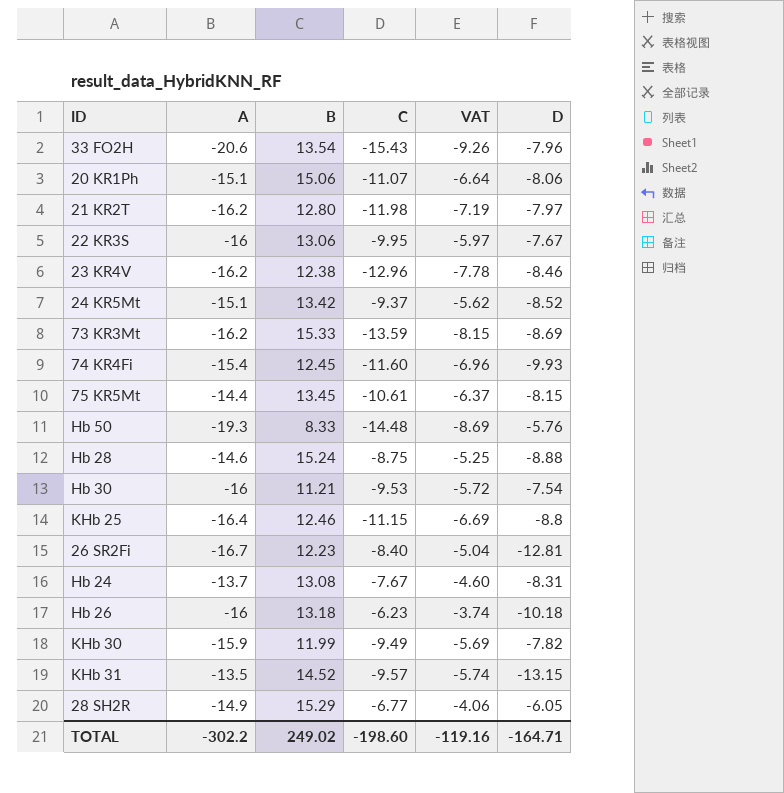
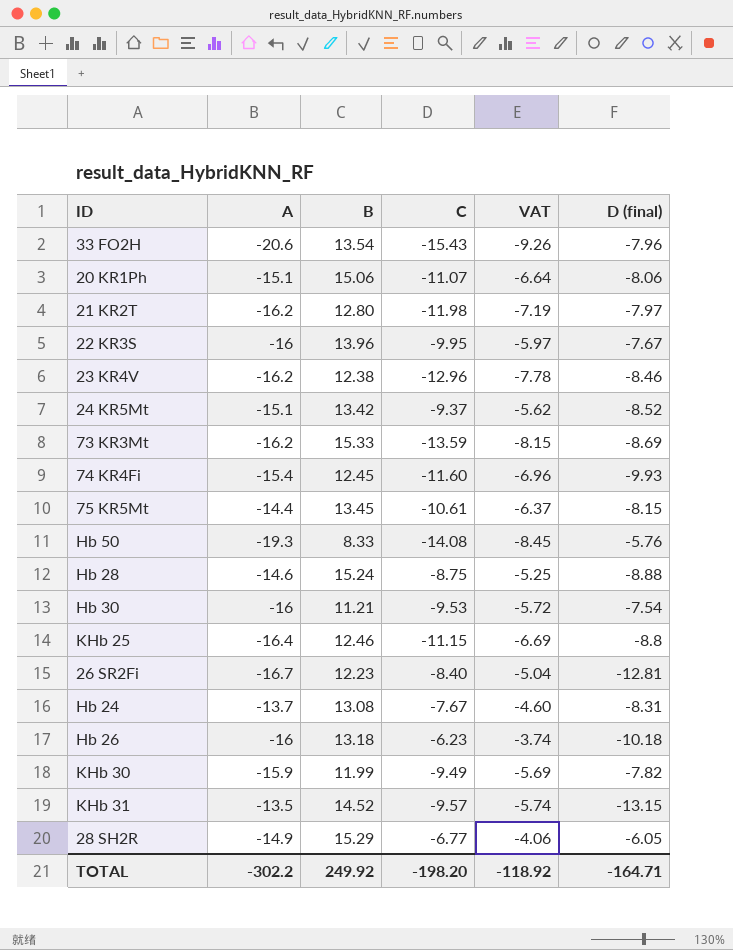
column name: D -> D (final)
22 KR3S | B: 13.06 -> 13.96
Hb 50 | C: -14.48 -> -14.08
Hb 50 | VAT: -8.69 -> -8.45
TOTAL | B: 249.02 -> 249.92
TOTAL | C: -198.60 -> -198.20
TOTAL | VAT: -119.16 -> -118.92

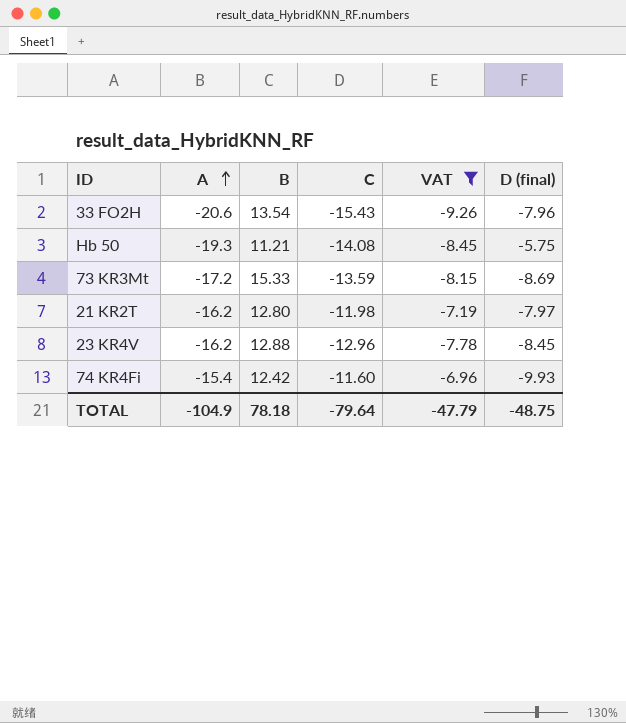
filter: none -> VAT <= -6.96
row order: none -> A ascending
Hb 50 | B: 8.33 -> 11.21
Hb 50 | D (final): -5.76 -> -5.75
73 KR3Mt | A: -16.2 -> -17.2
23 KR4V | B: 12.38 -> 12.88
23 KR4V | D (final): -8.46 -> -8.45
74 KR4Fi | B: 12.45 -> 12.42
TOTAL | A: -302.2 -> -104.9
TOTAL | B: 249.92 -> 78.18
TOTAL | C: -198.20 -> -79.64
TOTAL | VAT: -118.92 -> -47.79
TOTAL | D (final): -164.71 -> -48.75

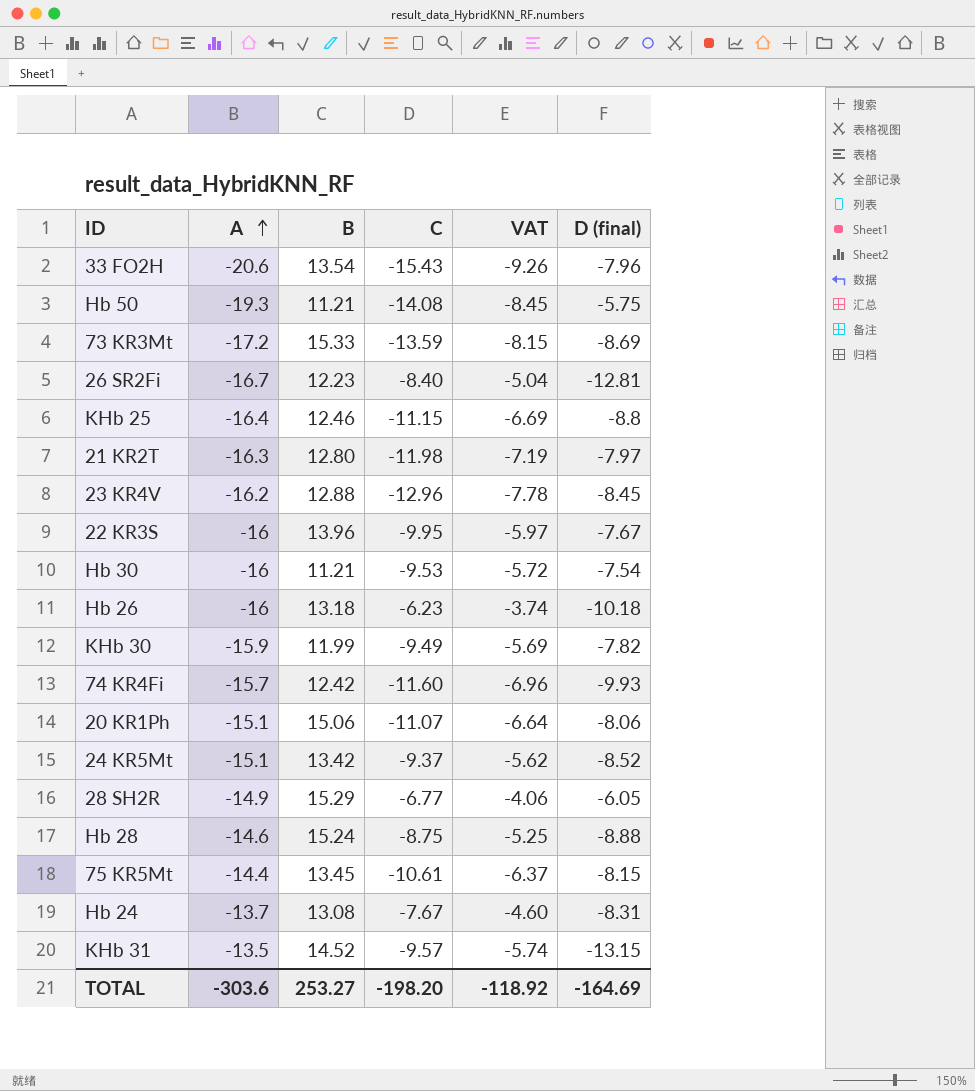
filter: VAT <= -6.96 -> none
21 KR2T | A: -16.2 -> -16.3
74 KR4Fi | A: -15.4 -> -15.7
TOTAL | A: -104.9 -> -303.6
TOTAL | B: 78.18 -> 253.27
TOTAL | C: -79.64 -> -198.20
TOTAL | VAT: -47.79 -> -118.92
TOTAL | D (final): -48.75 -> -164.69

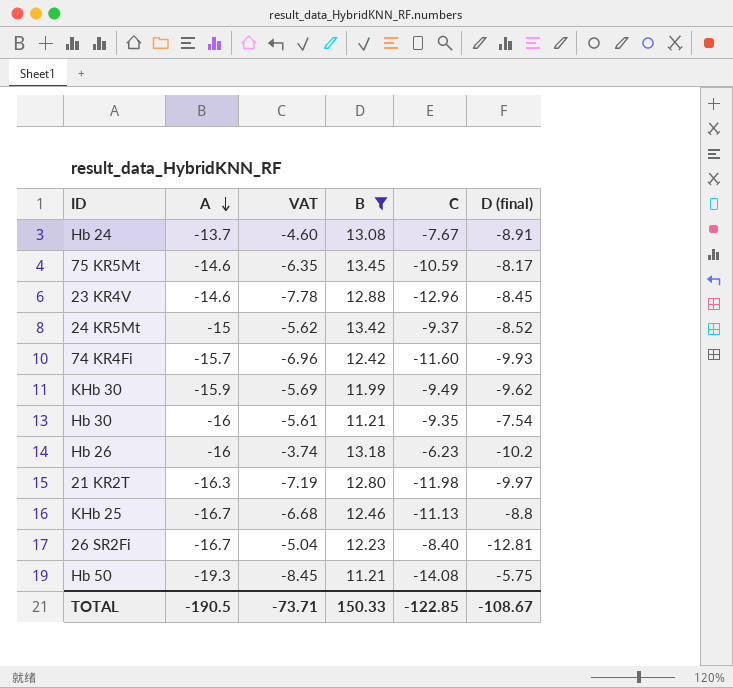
filter: none -> B <= 13.45
row order: A ascending -> A descending
column VAT | position: 5 -> 3
Hb 24 | D (final): -8.31 -> -8.91
75 KR5Mt | A: -14.4 -> -14.6
75 KR5Mt | VAT: -6.37 -> -6.35
75 KR5Mt | C: -10.61 -> -10.59
75 KR5Mt | D (final): -8.15 -> -8.17
23 KR4V | A: -16.2 -> -14.6
24 KR5Mt | A: -15.1 -> -15
KHb 30 | D (final): -7.82 -> -9.62
Hb 30 | VAT: -5.72 -> -5.61
Hb 30 | C: -9.53 -> -9.35
Hb 26 | D (final): -10.18 -> -10.2
21 KR2T | D (final): -7.97 -> -9.97
KHb 25 | A: -16.4 -> -16.7
KHb 25 | VAT: -6.69 -> -6.68
KHb 25 | C: -11.15 -> -11.13
TOTAL | A: -303.6 -> -190.5
TOTAL | VAT: -118.92 -> -73.71
TOTAL | B: 253.27 -> 150.33
TOTAL | C: -198.20 -> -122.85
TOTAL | D (final): -164.69 -> -108.67

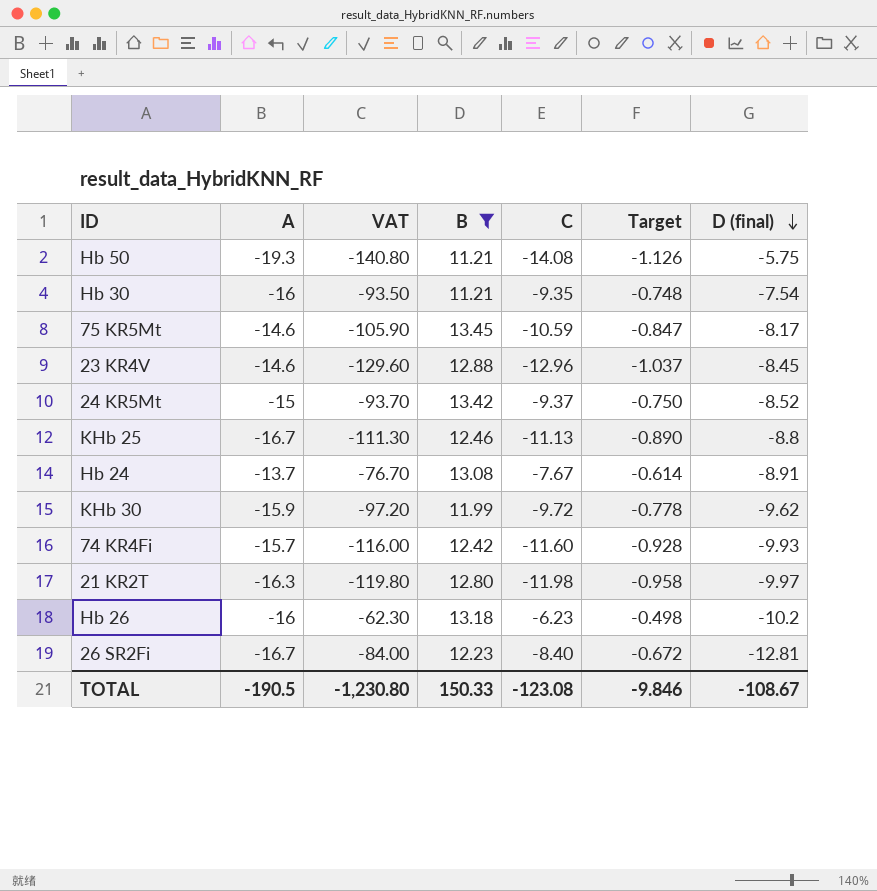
row order: A descending -> D (final) descending
column VAT | formula: [C] * 0.6 -> [C] * 10
column Target | formula: none -> [C] * 0.08
KHb 30 | C: -9.49 -> -9.72
TOTAL | VAT: -73.71 -> -1,230.80
TOTAL | C: -122.85 -> -123.08

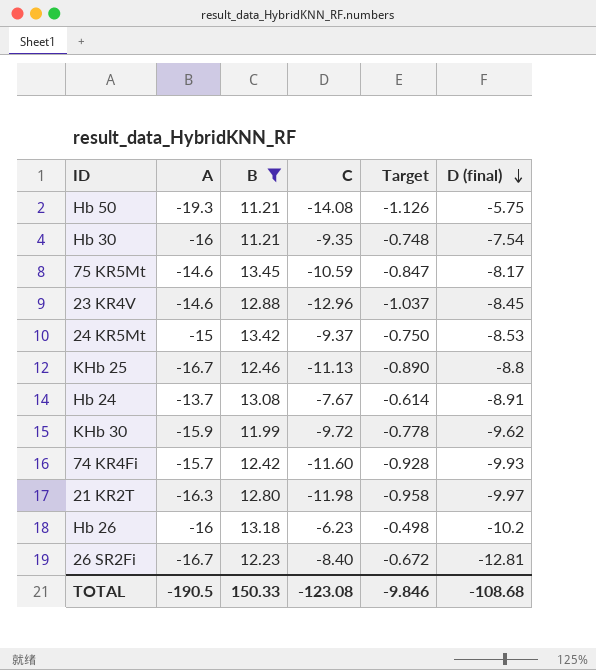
column VAT | formula: [C] * 10 -> none
24 KR5Mt | D (final): -8.52 -> -8.53
TOTAL | D (final): -108.67 -> -108.68

